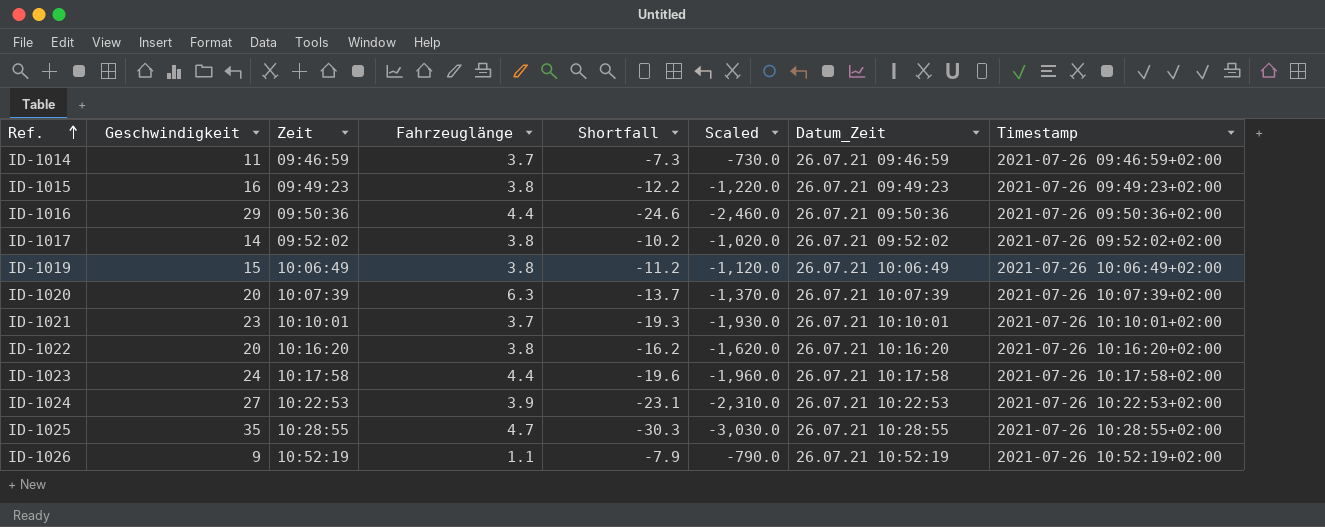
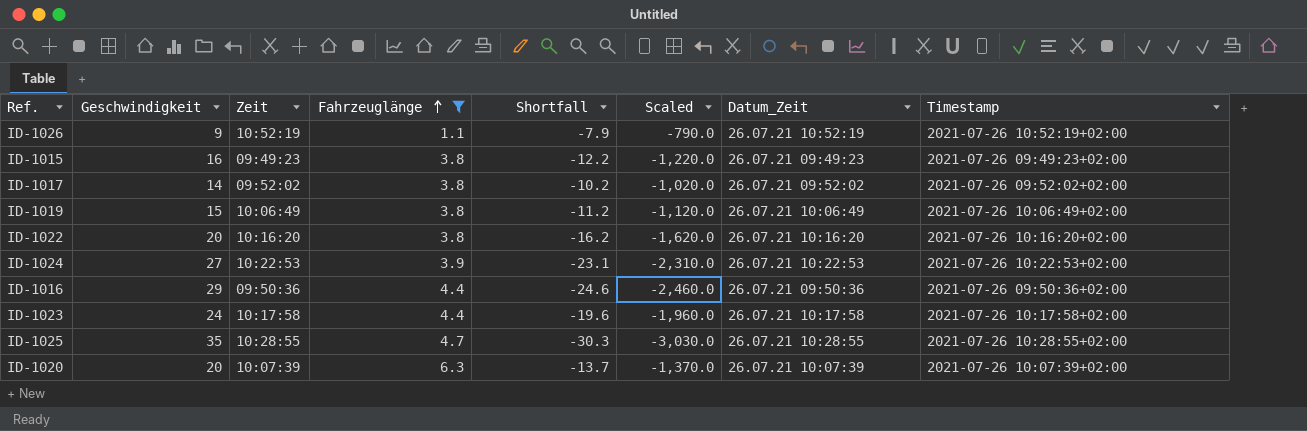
filter: none -> Fahrzeuglänge != 3.7
row order: Ref. ascending -> Fahrzeuglänge ascending

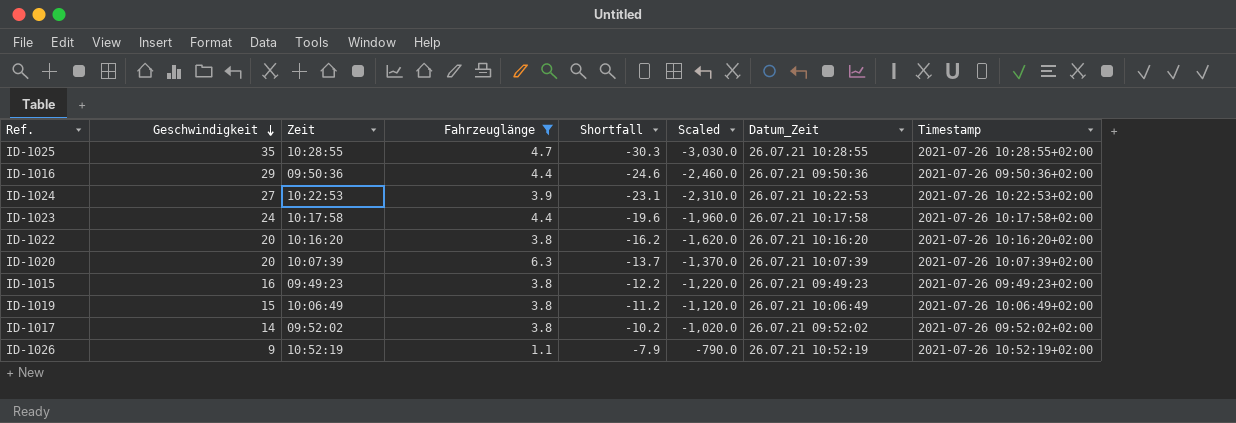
row order: Fahrzeuglänge ascending -> Geschwindigkeit descending

